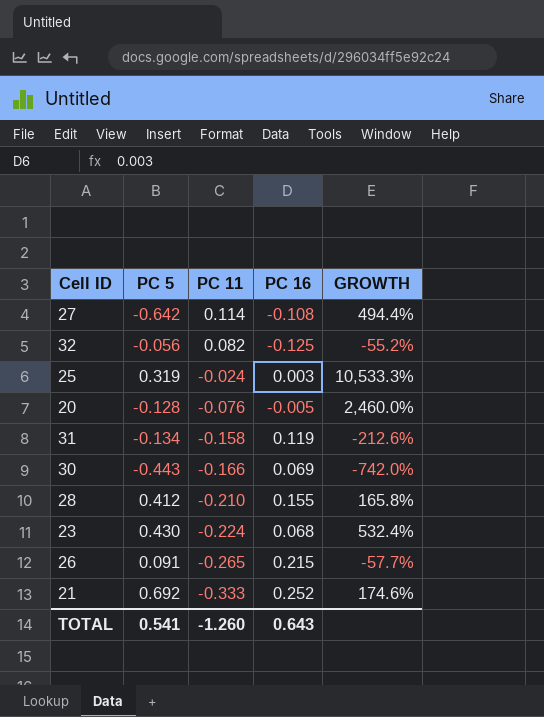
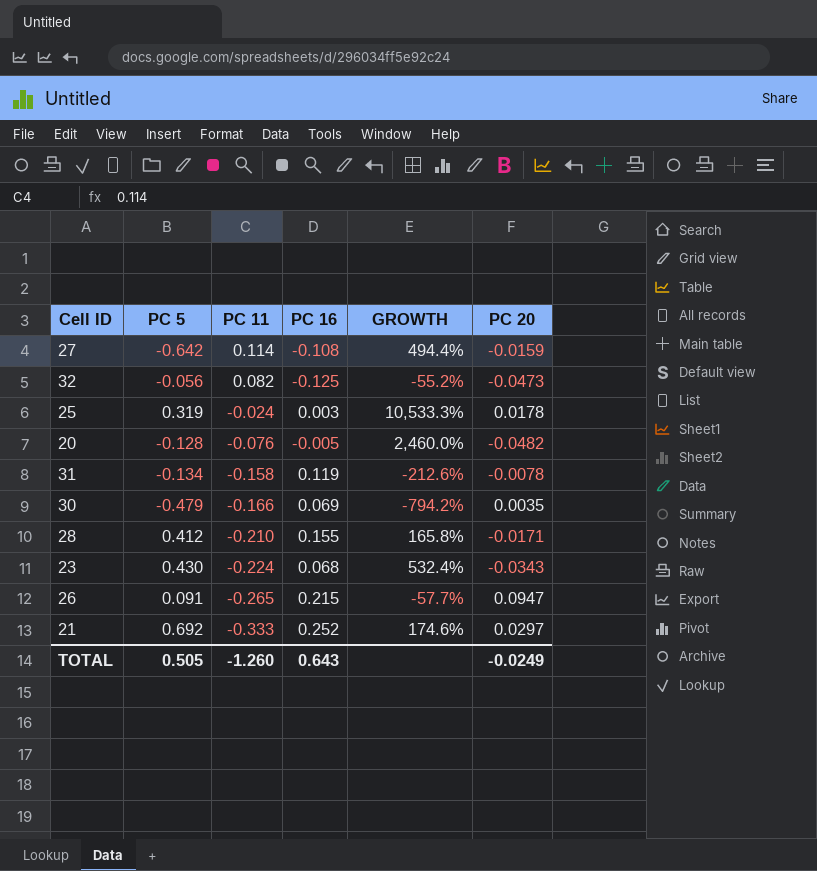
column PC 20 | position: none -> 6
30 | PC 5: -0.443 -> -0.479
30 | GROWTH: -742.0% -> -794.2%
TOTAL | PC 5: 0.541 -> 0.505

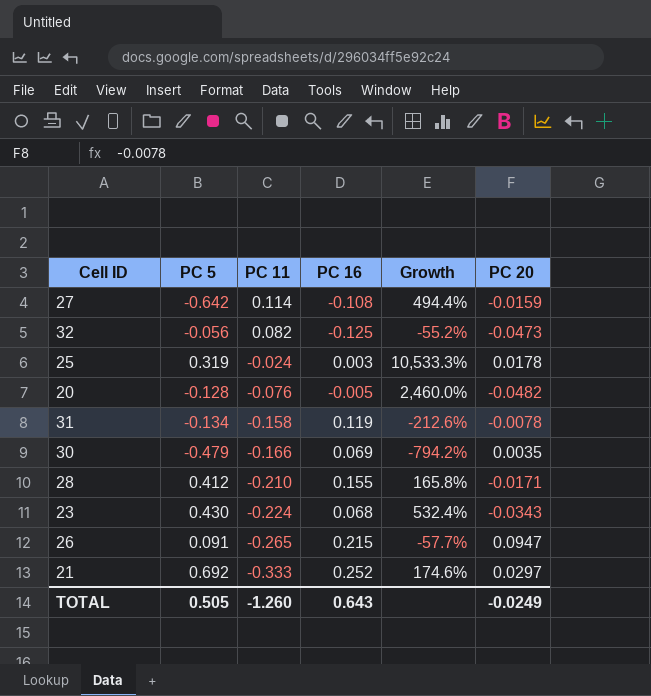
column name: GROWTH -> Growth

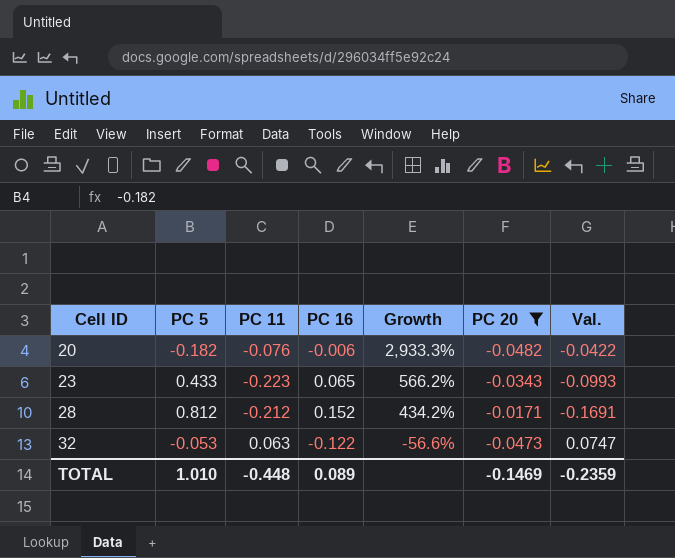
filter: none -> PC 20 <= -0.0171
row order: PC 11 descending -> Cell ID ascending
column Val. | formula: none -> [PC 20] - [PC 16]
20 | PC 5: -0.128 -> -0.182
20 | PC 16: -0.005 -> -0.006
20 | Growth: 2,460.0% -> 2,933.3%
23 | PC 5: 0.430 -> 0.433
23 | PC 11: -0.224 -> -0.223
23 | PC 16: 0.068 -> 0.065
23 | Growth: 532.4% -> 566.2%
28 | PC 5: 0.412 -> 0.812
28 | PC 11: -0.210 -> -0.212
28 | PC 16: 0.155 -> 0.152
28 | Growth: 165.8% -> 434.2%
32 | PC 5: -0.056 -> -0.053
32 | PC 11: 0.082 -> 0.063
32 | PC 16: -0.125 -> -0.122
32 | Growth: -55.2% -> -56.6%
TOTAL | PC 5: 0.505 -> 1.010
TOTAL | PC 11: -1.260 -> -0.448
TOTAL | PC 16: 0.643 -> 0.089
TOTAL | PC 20: -0.0249 -> -0.1469

